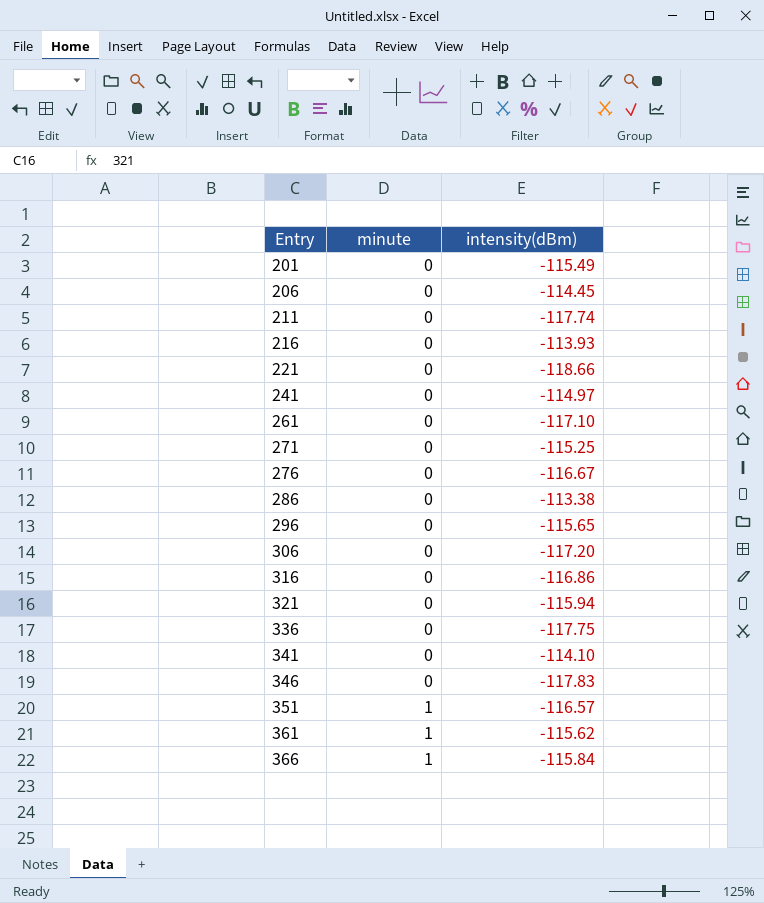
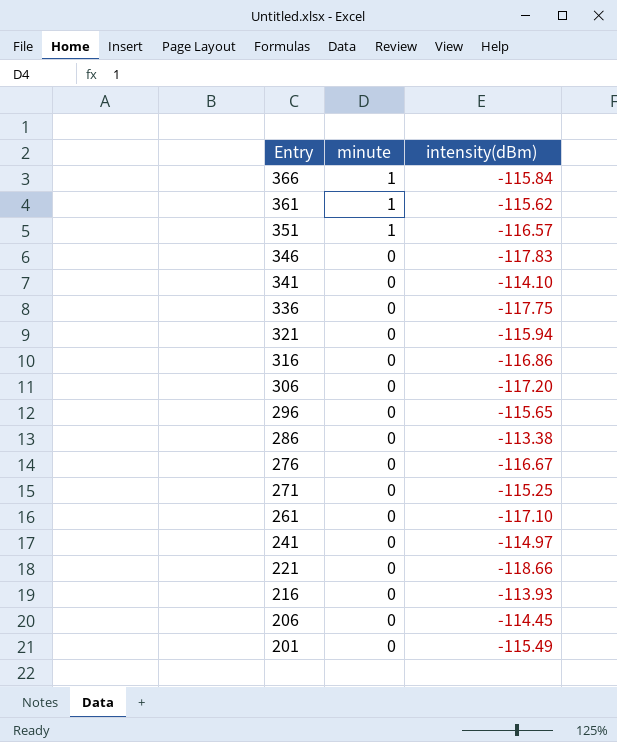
row order: Entry ascending -> Entry descending
row 211: 0 | -117.74 -> none

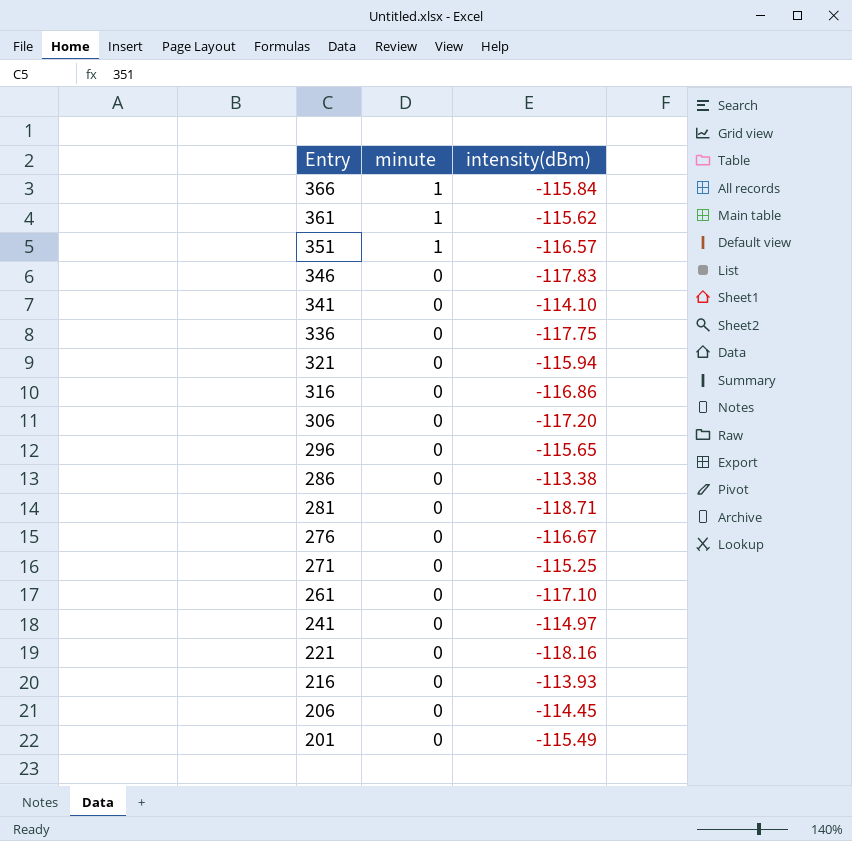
row 281: none -> 0 | -118.71
221 | intensity(dBm): -118.66 -> -118.16

